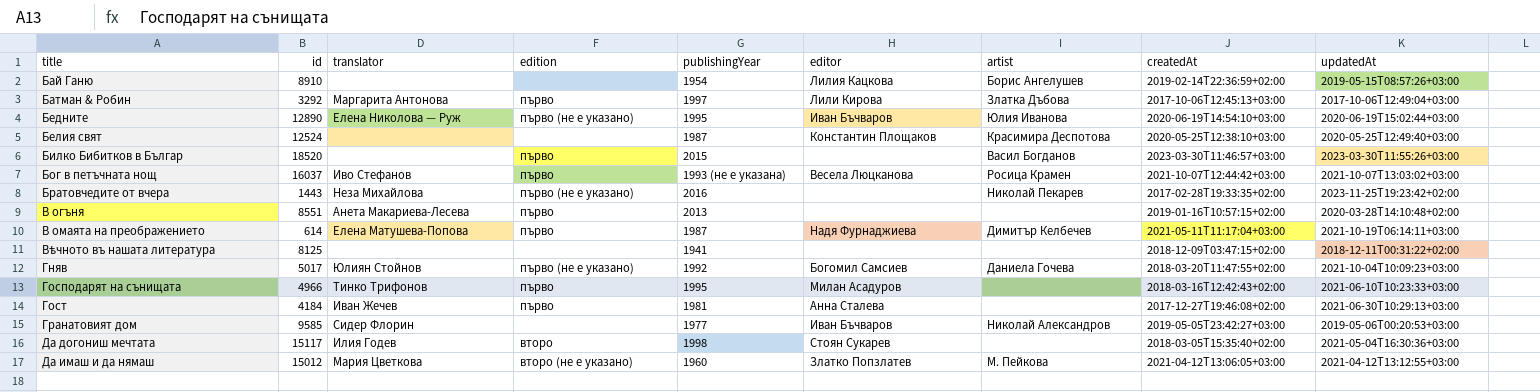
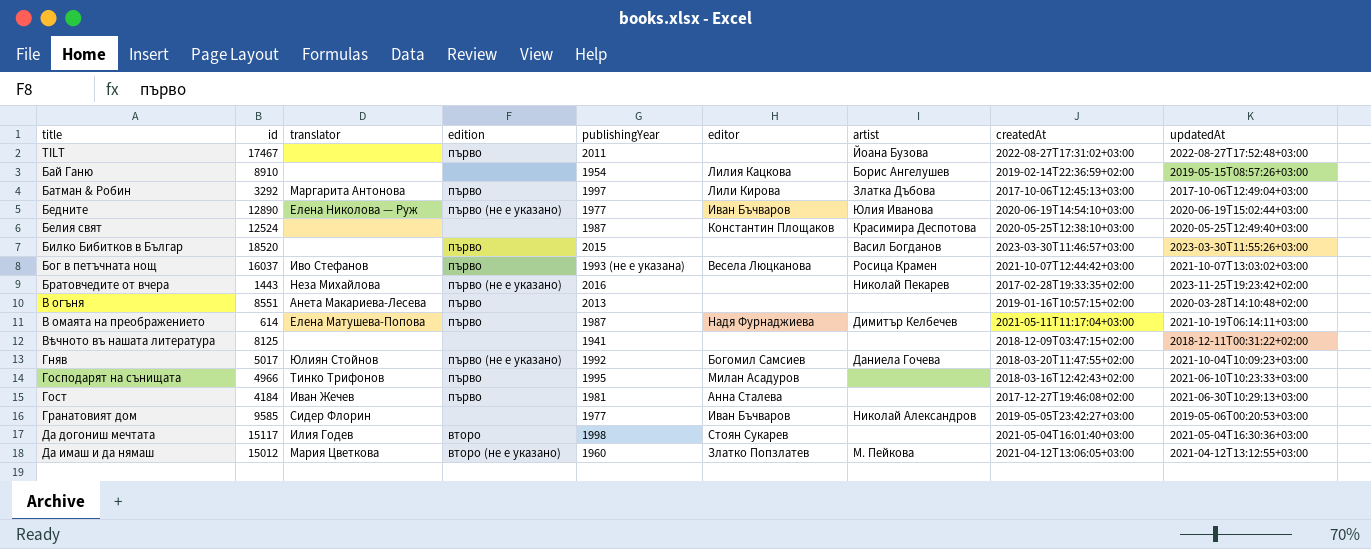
row TILT: none -> 17467 | none | първо | 2011 | none | Йоана Бузова | 2022-08-27T17:31:02+03:00 | 2022-08-27T17:52:48+03:00
Бедните | publishingYear: 1995 -> 1977
Да догониш мечтата | createdAt: 2018-03-05T15:35:40+02:00 -> 2021-05-04T16:01:40+03:00

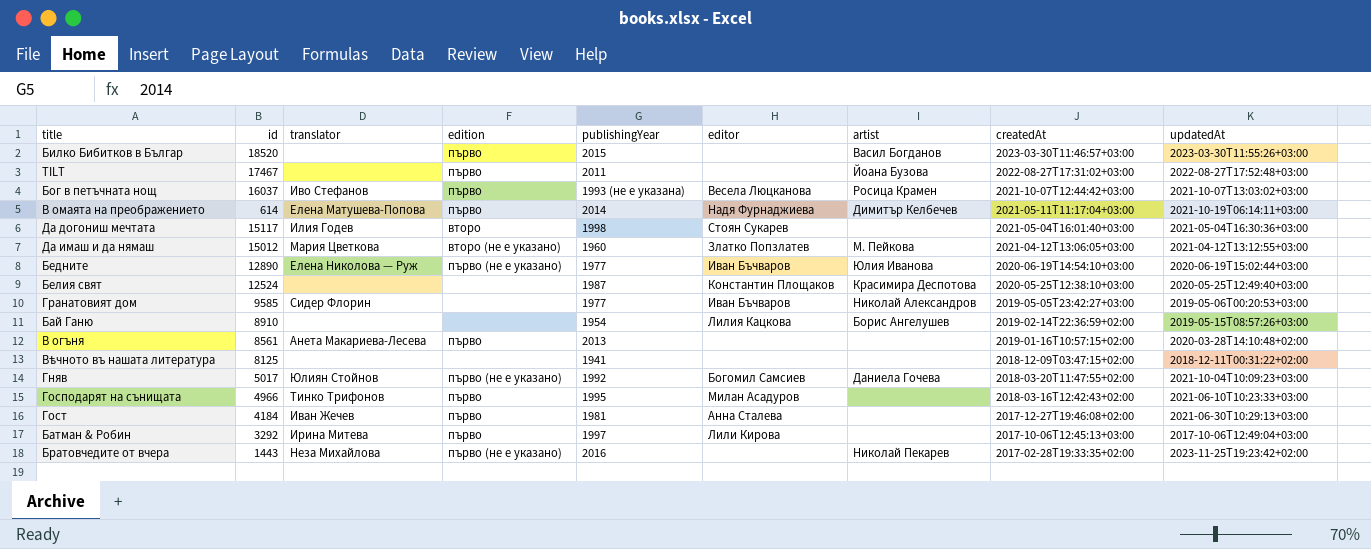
row order: title ascending -> createdAt descending
В омаята на преображението | publishingYear: 1987 -> 2014
В огъня | id: 8551 -> 8561
Батман & Робин | translator: Маргарита Антонова -> Ирина Митева
Батман & Робин | artist: Златка Дъбова -> none

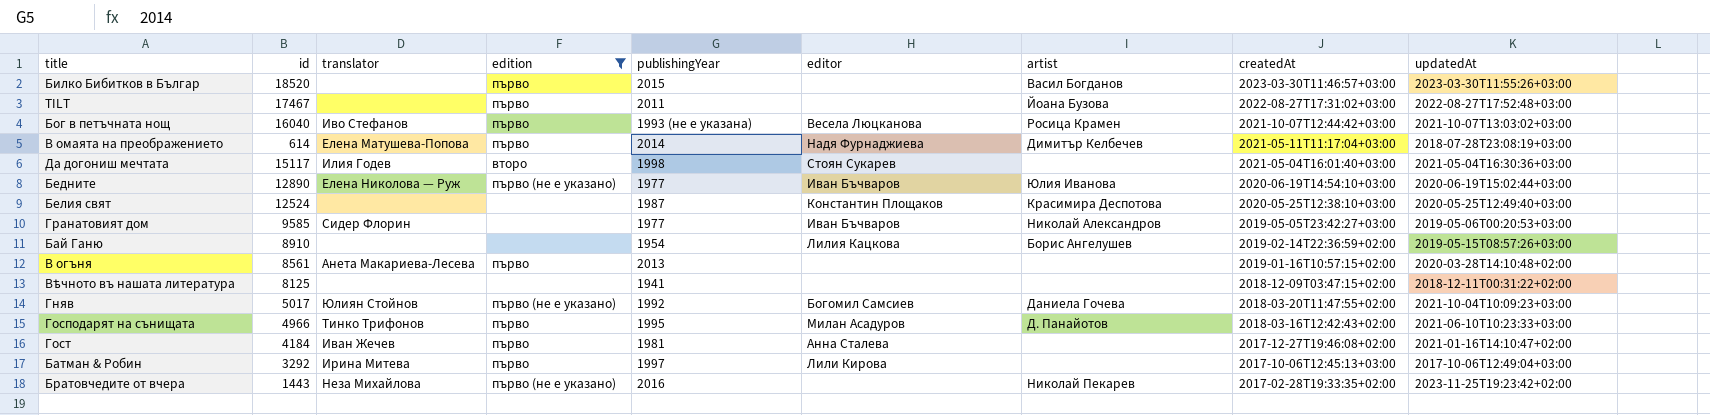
filter: none -> edition != второ (не е указано)
Бог в петъчната нощ | id: 16037 -> 16040
В омаята на преображението | updatedAt: 2021-10-19T06:14:11+03:00 -> 2018-07-28T23:08:19+03:00
Господарят на сънищата | artist: none -> Д. Панайотов
Гост | updatedAt: 2021-06-30T10:29:13+03:00 -> 2021-01-16T14:10:47+02:00

